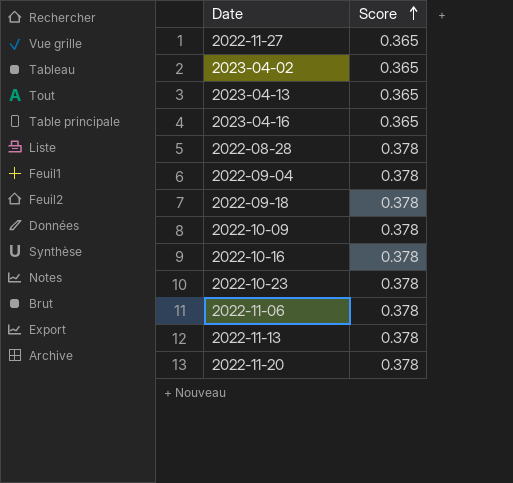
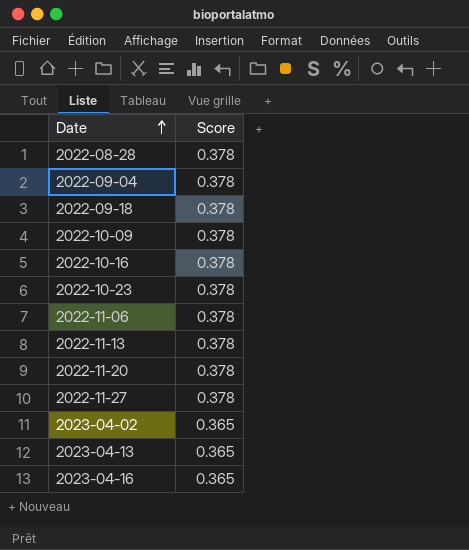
row order: Score ascending -> Date ascending
2022-11-27 | Score: 0.365 -> 0.378

